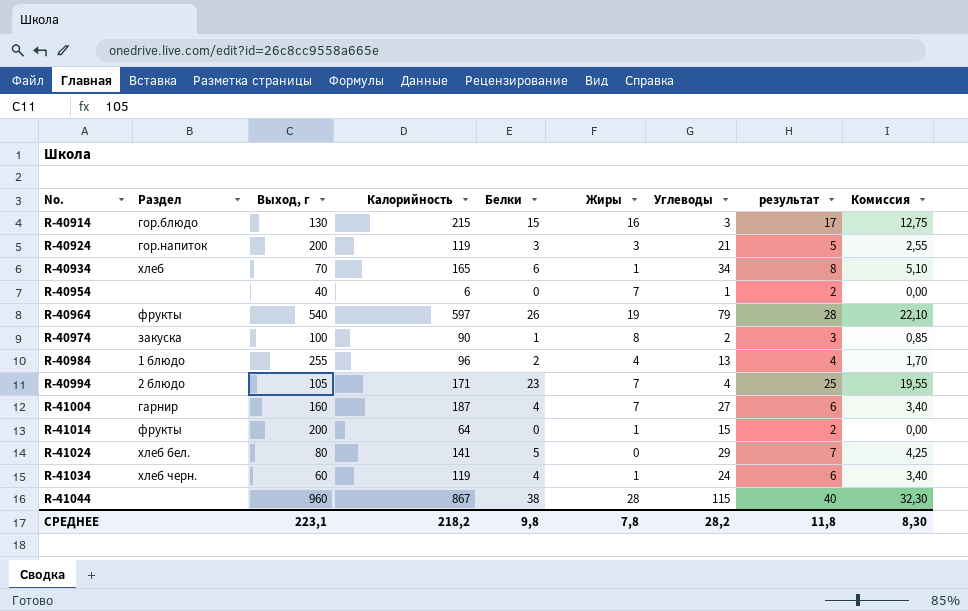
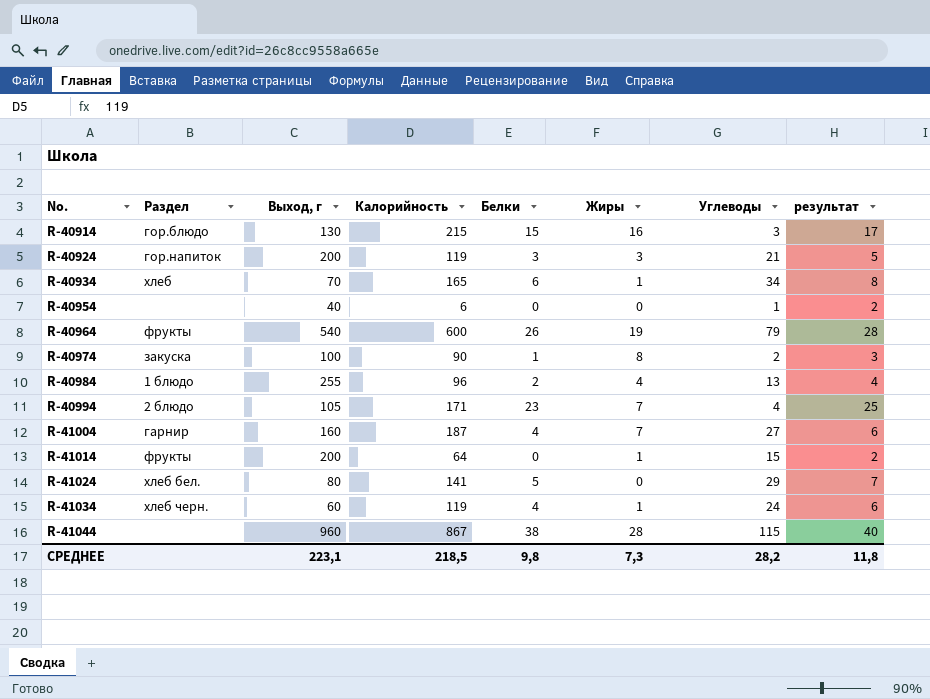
column Комиссия | formula: [Белки] * 0,85 -> none
R-40954 | Жиры: 7 -> 0
R-40964 | Калорийность: 597 -> 600
СРЕДНЕЕ | Калорийность: 218,2 -> 218,5
СРЕДНЕЕ | Жиры: 7,8 -> 7,3

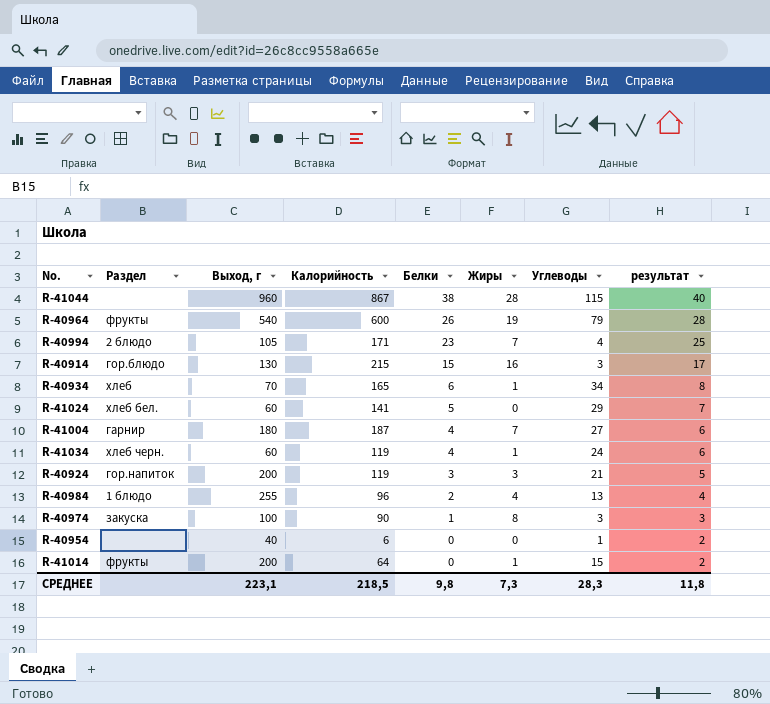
row order: No. ascending -> Белки descending
R-41024 | Выход, г: 80 -> 60
R-41004 | Выход, г: 160 -> 180
R-40974 | Углеводы: 2 -> 3
СРЕДНЕЕ | Углеводы: 28,2 -> 28,3

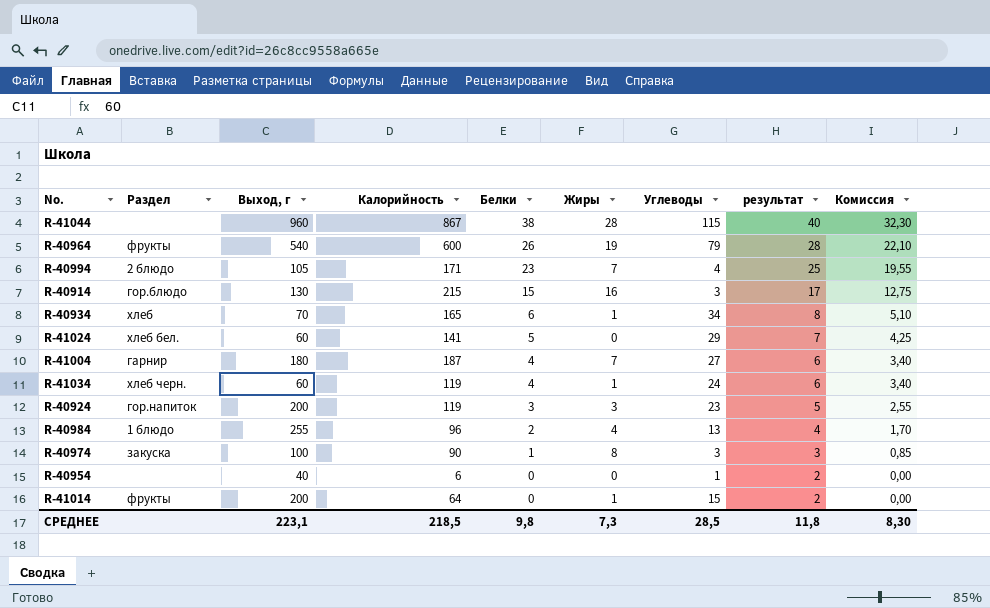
column Комиссия | formula: none -> [Белки] * 0,85
R-40924 | Углеводы: 21 -> 23
СРЕДНЕЕ | Углеводы: 28,3 -> 28,5

